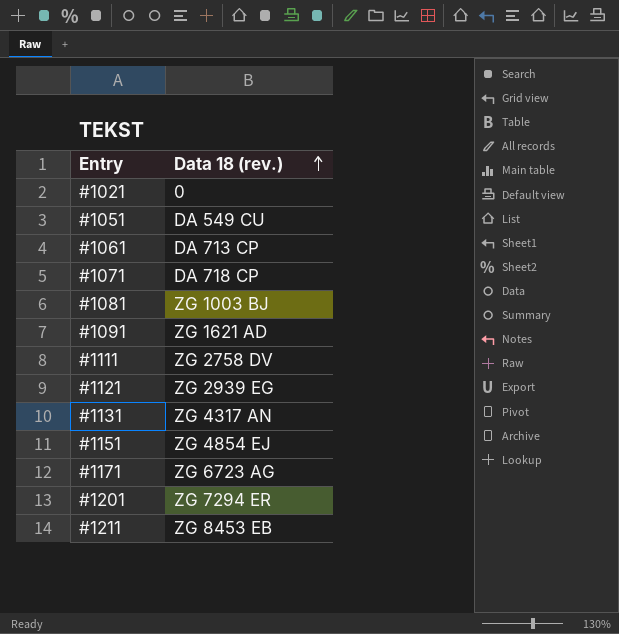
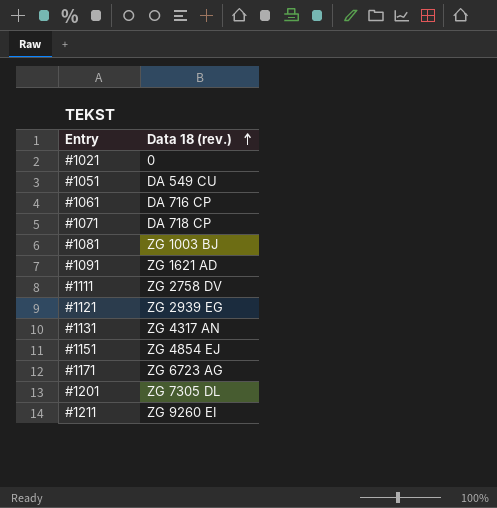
#1061 | Data 18 (rev.): DA 713 CP -> DA 716 CP
#1201 | Data 18 (rev.): ZG 7294 ER -> ZG 7305 DL
#1211 | Data 18 (rev.): ZG 8453 EB -> ZG 9260 EI

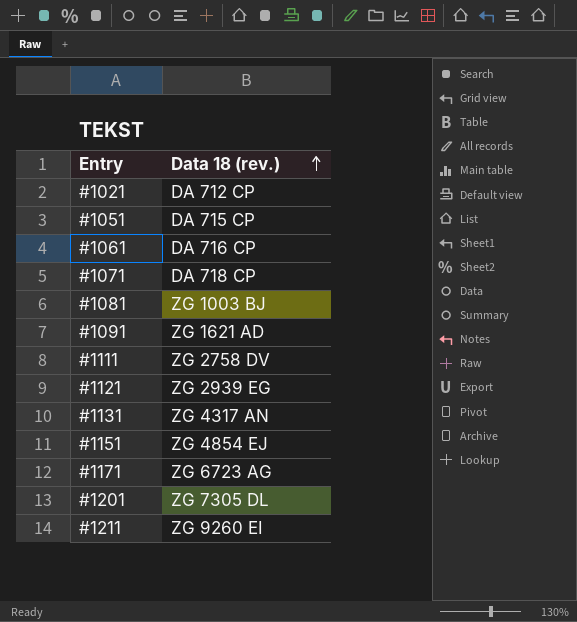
#1021 | Data 18 (rev.): 0 -> DA 712 CP
#1051 | Data 18 (rev.): DA 549 CU -> DA 715 CP

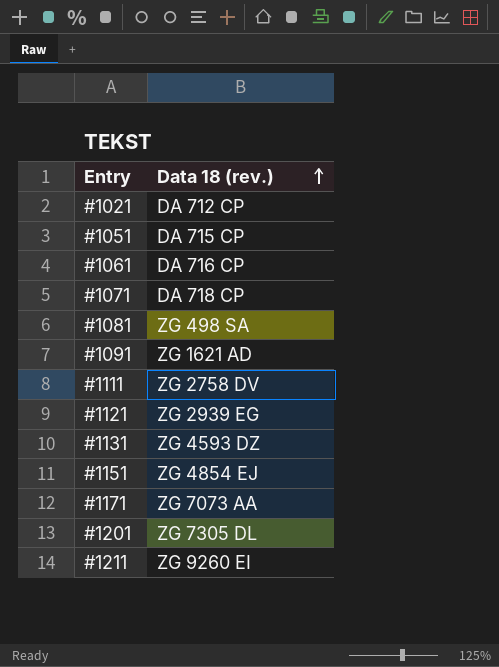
#1081 | Data 18 (rev.): ZG 1003 BJ -> ZG 498 SA
#1131 | Data 18 (rev.): ZG 4317 AN -> ZG 4593 DZ
#1171 | Data 18 (rev.): ZG 6723 AG -> ZG 7073 AA

